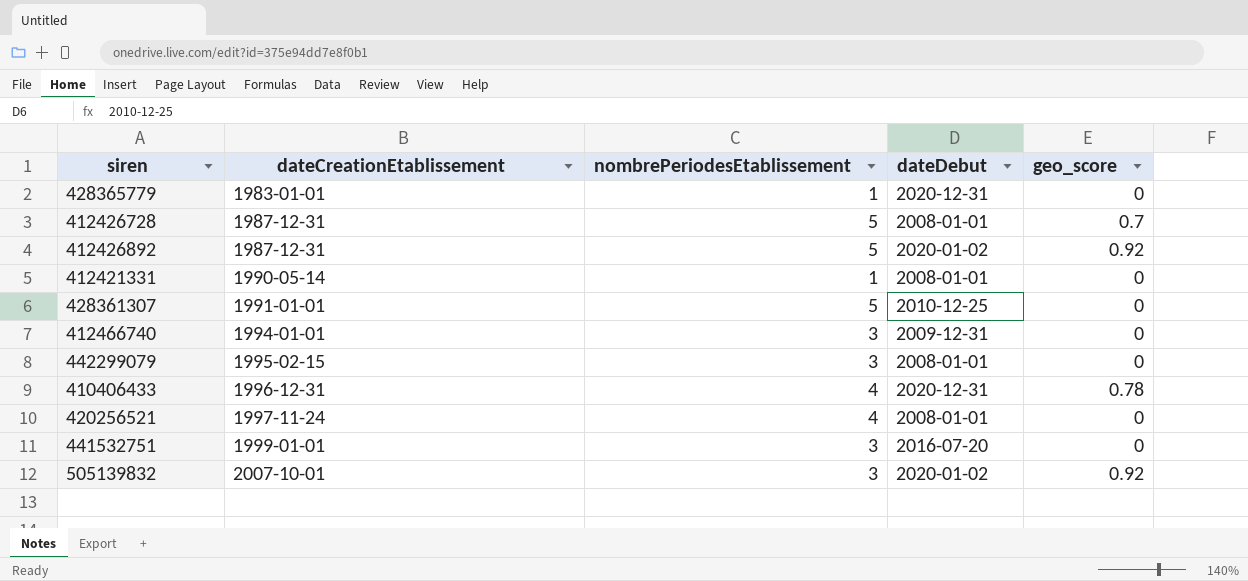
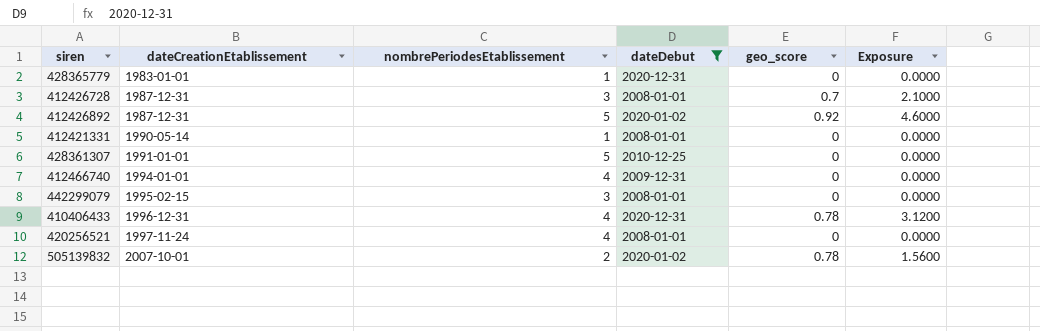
filter: none -> dateDebut != 2016-07-20
column Exposure | formula: none -> [nombrePeriodesEtablissement] * [geo_score]
412426728 | nombrePeriodesEtablissement: 5 -> 3
412466740 | nombrePeriodesEtablissement: 3 -> 4
505139832 | nombrePeriodesEtablissement: 3 -> 2
505139832 | geo_score: 0.92 -> 0.78

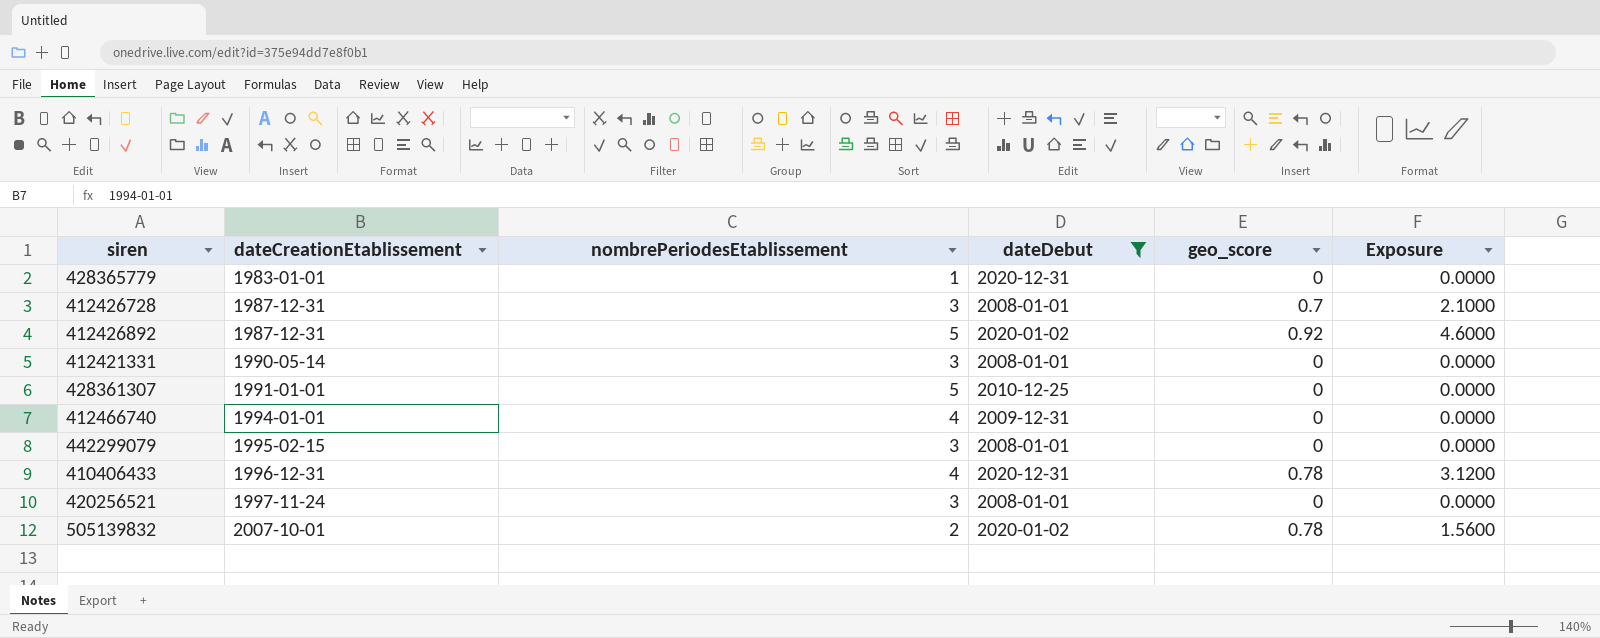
412421331 | nombrePeriodesEtablissement: 1 -> 3
420256521 | nombrePeriodesEtablissement: 4 -> 3

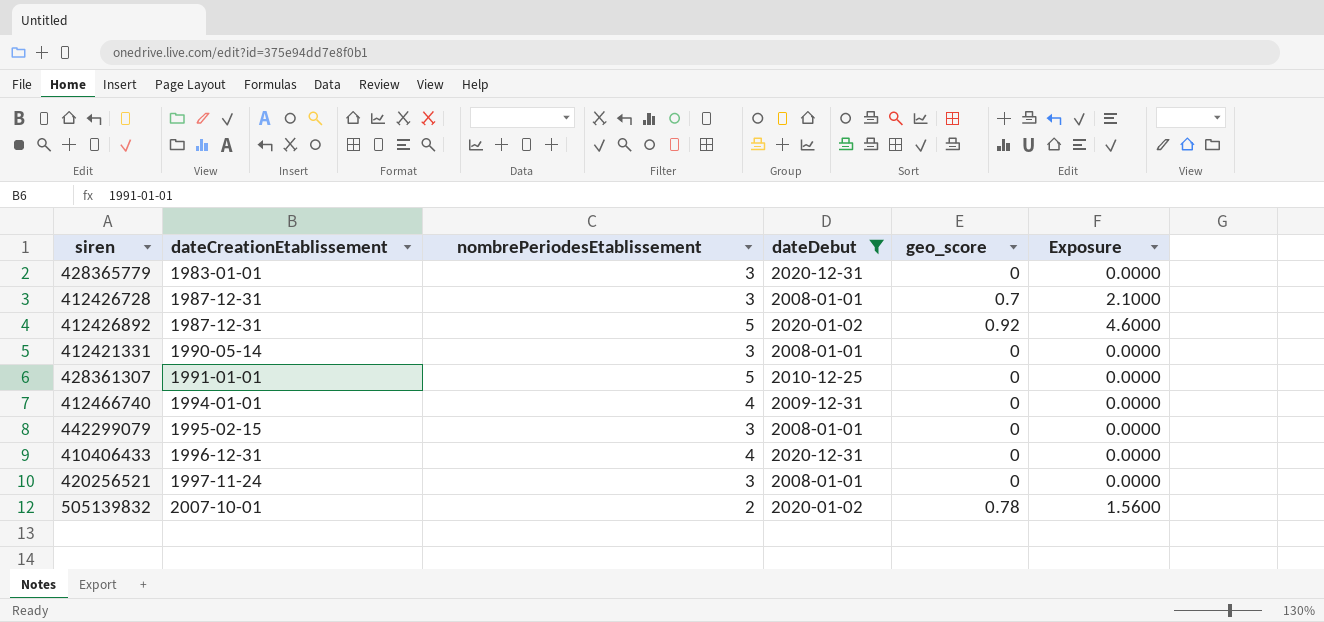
428365779 | nombrePeriodesEtablissement: 1 -> 3
410406433 | geo_score: 0.78 -> 0
410406433 | Exposure: 3.1200 -> 0.0000

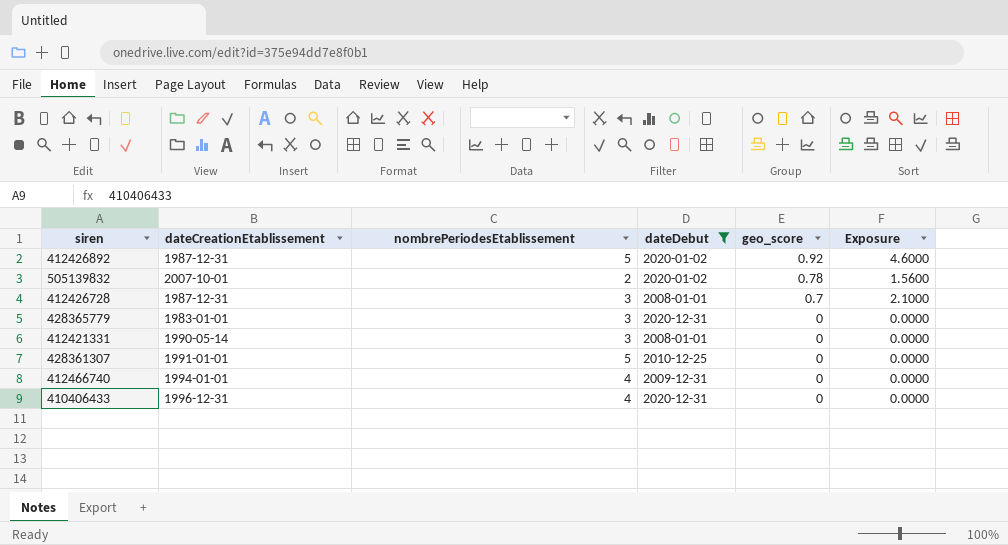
row order: dateCreationEtablissement ascending -> geo_score descending
row 442299079: 1995-02-15 | 3 | 2008-01-01 | 0 | 0.0000 -> none
row 420256521: 1997-11-24 | 3 | 2008-01-01 | 0 | 0.0000 -> none

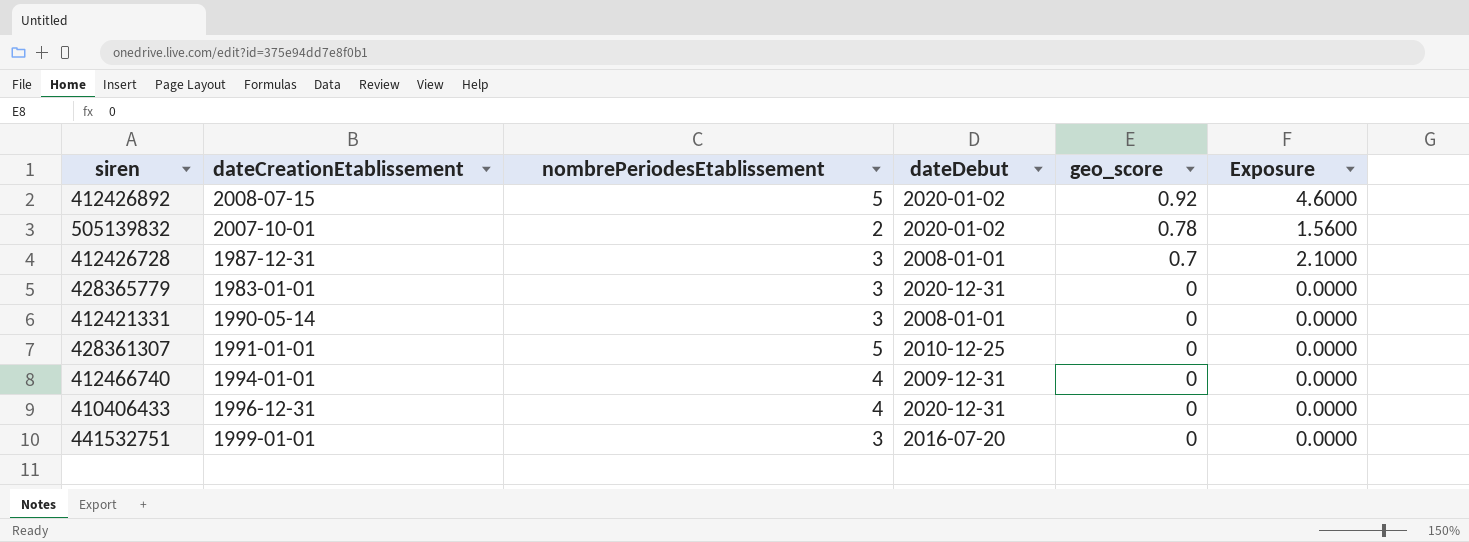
filter: dateDebut != 2016-07-20 -> none
412426892 | dateCreationEtablissement: 1987-12-31 -> 2008-07-15

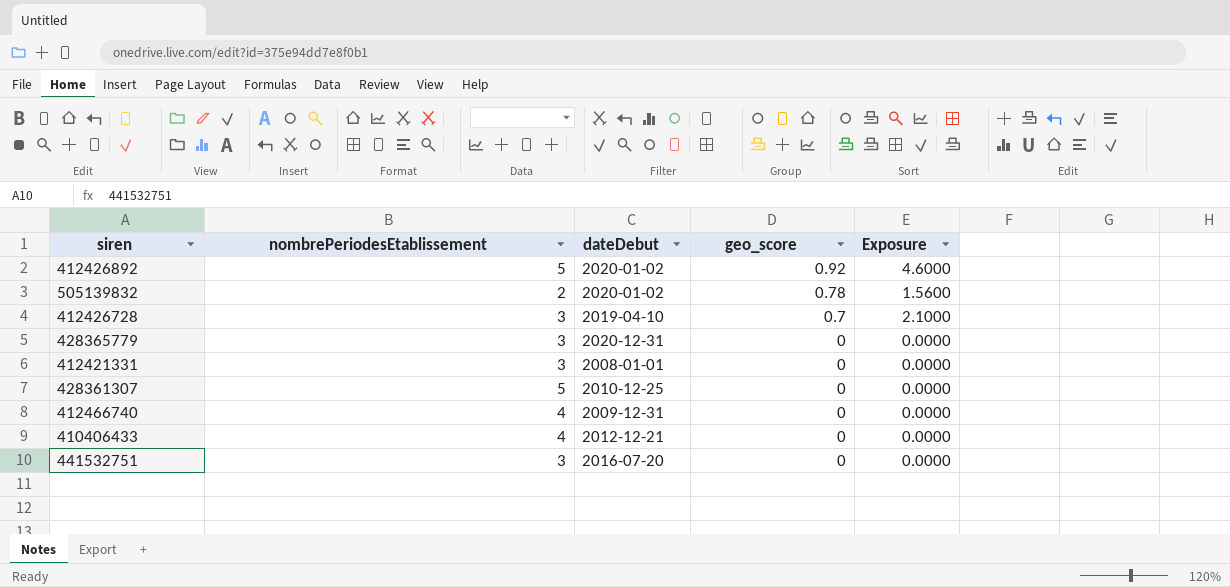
column dateCreationEtablissement | position: 2 -> none
412426728 | dateDebut: 2008-01-01 -> 2019-04-10
410406433 | dateDebut: 2020-12-31 -> 2012-12-21

